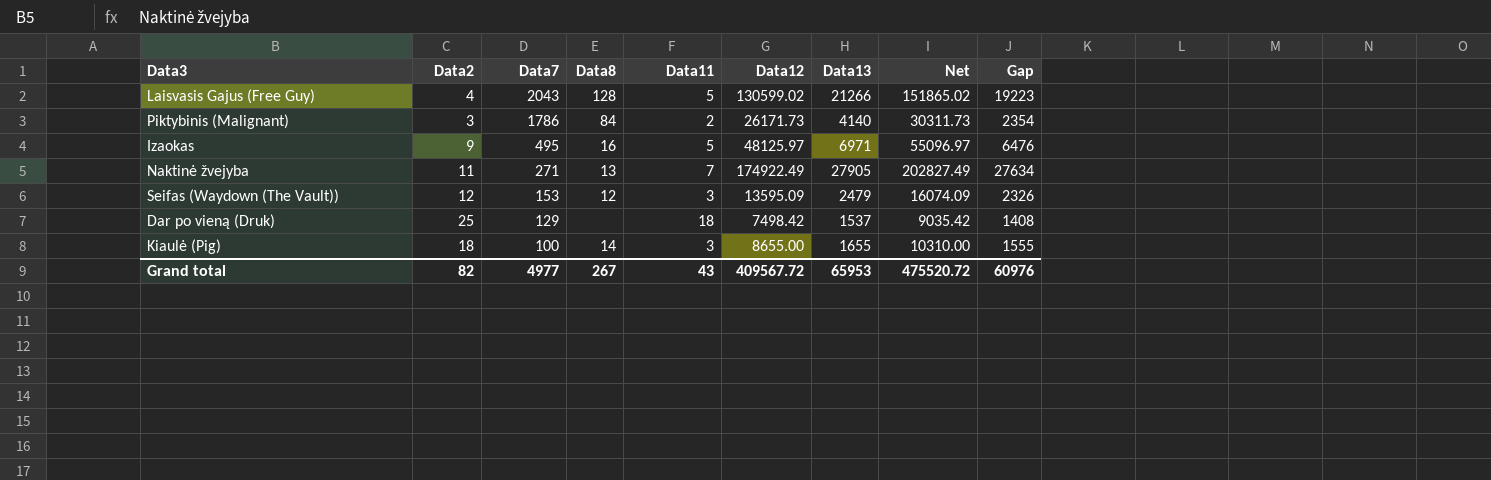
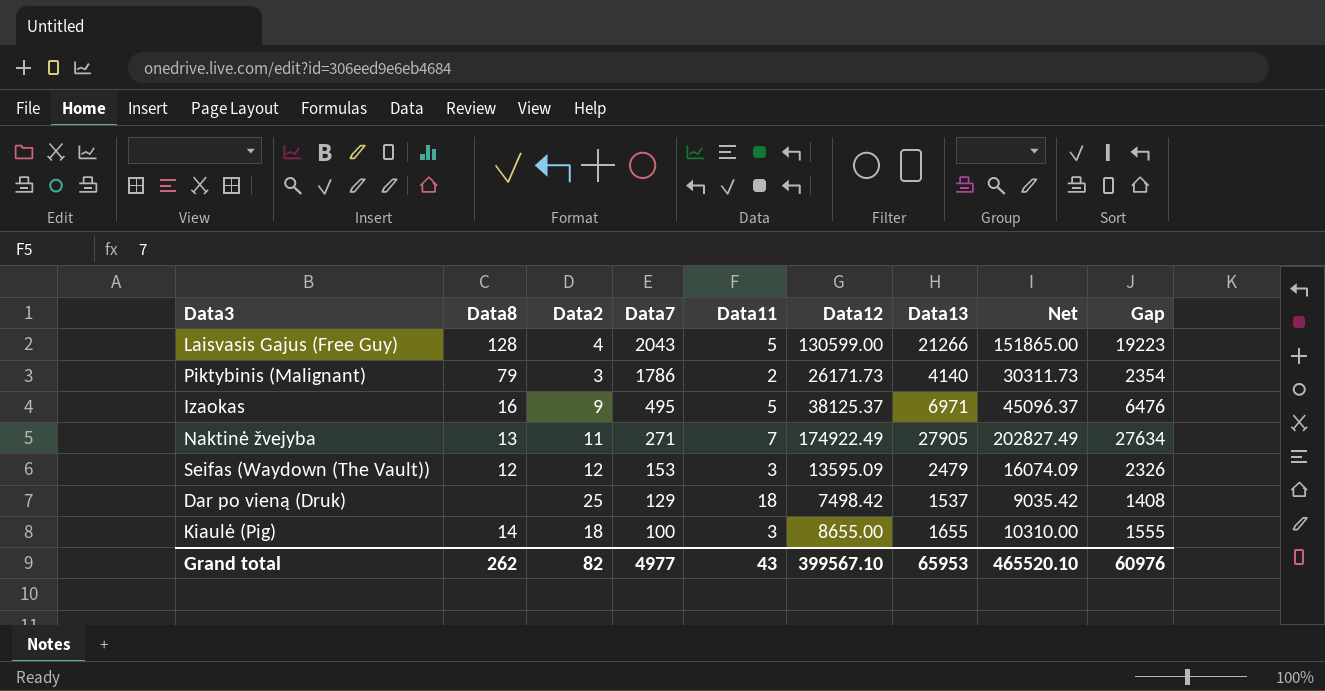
column Data8 | position: 4 -> 2
Laisvasis Gajus (Free Guy) | Data12: 130599.02 -> 130599.00
Laisvasis Gajus (Free Guy) | Net: 151865.02 -> 151865.00
Piktybinis (Malignant) | Data8: 84 -> 79
Izaokas | Data12: 48125.97 -> 38125.37
Izaokas | Net: 55096.97 -> 45096.37
Grand total | Data8: 267 -> 262
Grand total | Data12: 409567.72 -> 399567.10
Grand total | Net: 475520.72 -> 465520.10

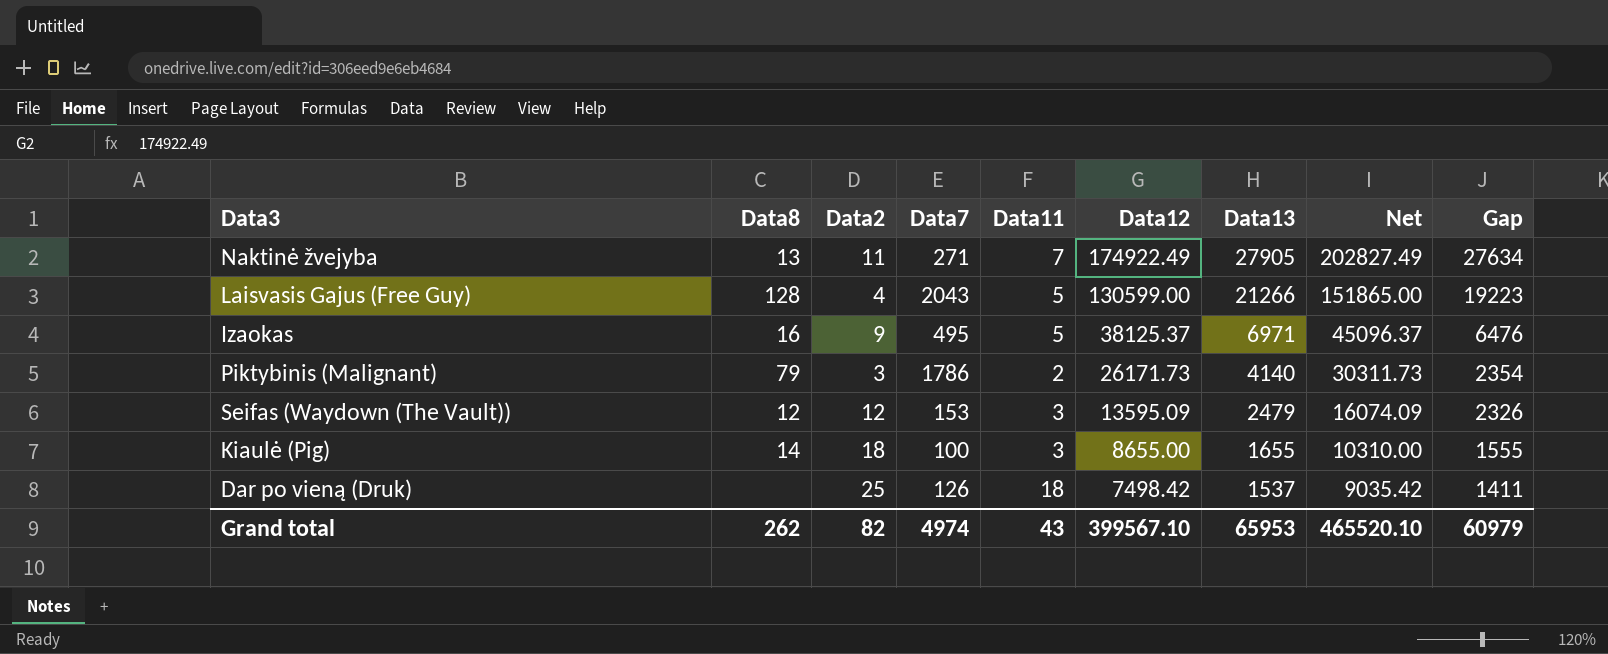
row order: Data7 descending -> Data12 descending
Dar po vieną (Druk) | Data7: 129 -> 126
Dar po vieną (Druk) | Gap: 1408 -> 1411
Grand total | Data7: 4977 -> 4974
Grand total | Gap: 60976 -> 60979

